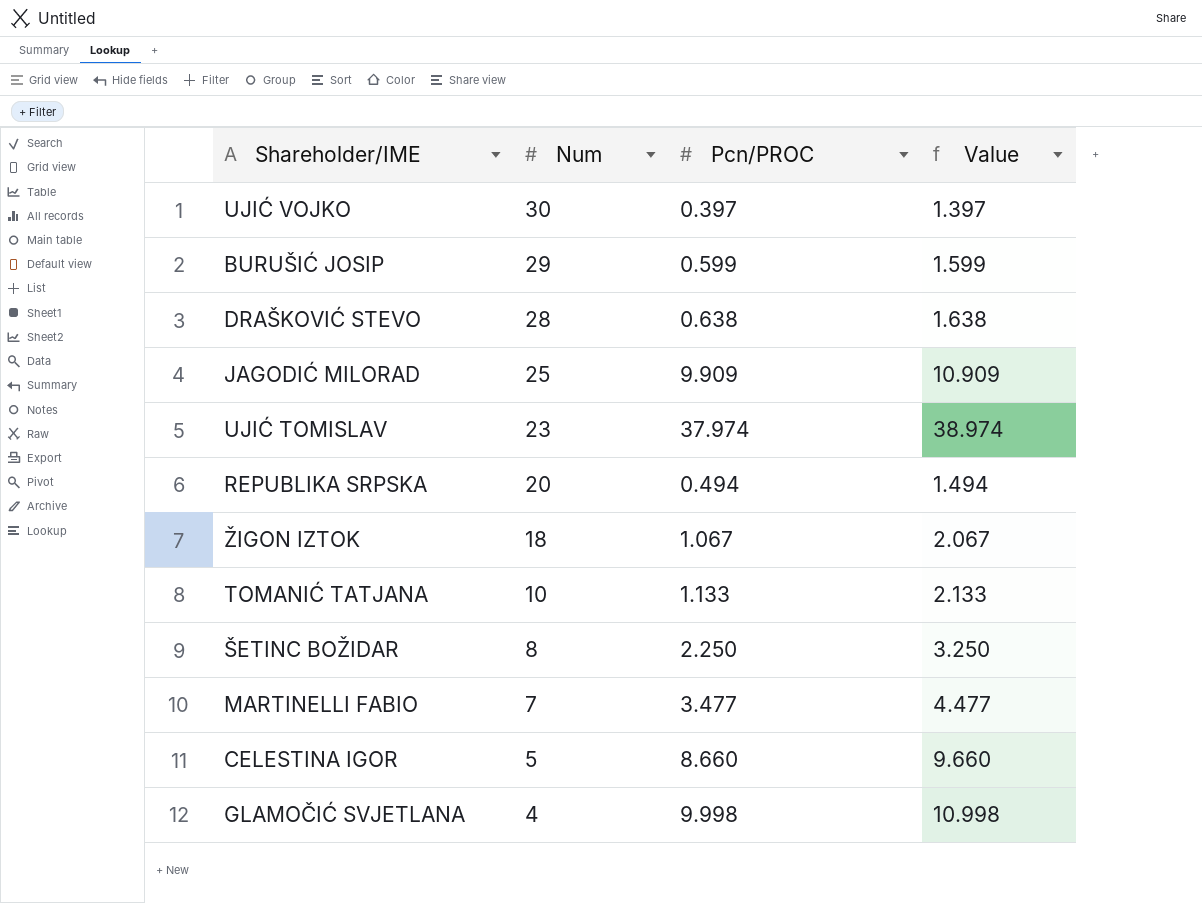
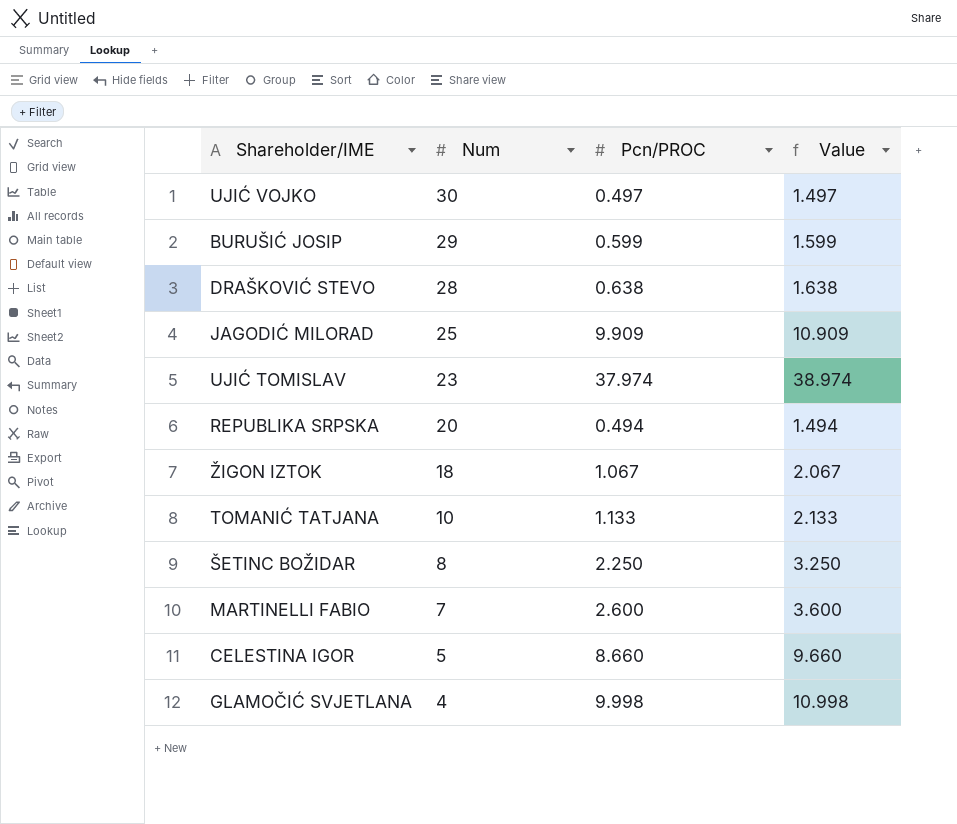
UJIĆ VOJKO | Pcn/PROC: 0.397 -> 0.497
UJIĆ VOJKO | Value: 1.397 -> 1.497
MARTINELLI FABIO | Pcn/PROC: 3.477 -> 2.600
MARTINELLI FABIO | Value: 4.477 -> 3.600

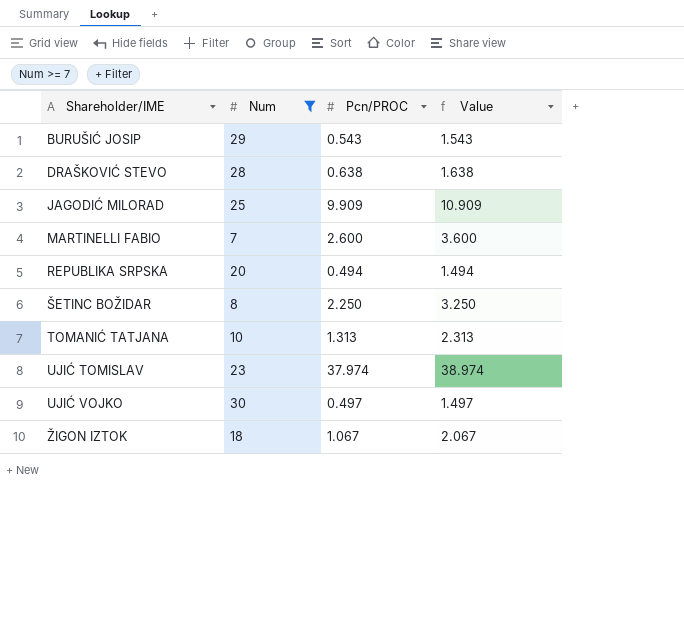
filter: none -> Num >= 7
row order: Num descending -> Shareholder/IME ascending
BURUŠIĆ JOSIP | Pcn/PROC: 0.599 -> 0.543
BURUŠIĆ JOSIP | Value: 1.599 -> 1.543
TOMANIĆ TATJANA | Pcn/PROC: 1.133 -> 1.313
TOMANIĆ TATJANA | Value: 2.133 -> 2.313

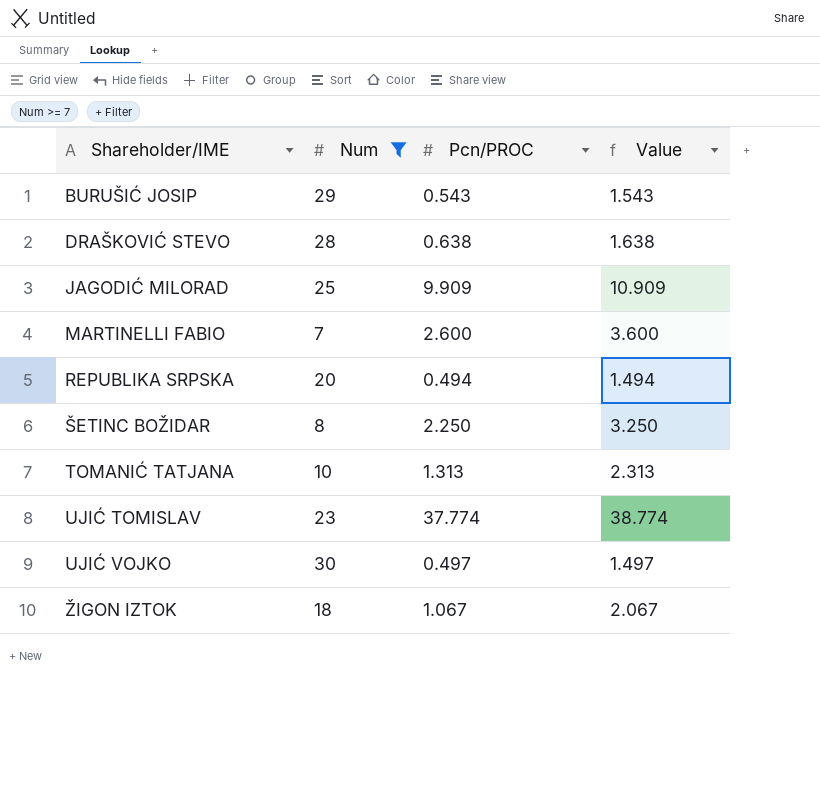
UJIĆ TOMISLAV | Pcn/PROC: 37.974 -> 37.774
UJIĆ TOMISLAV | Value: 38.974 -> 38.774

